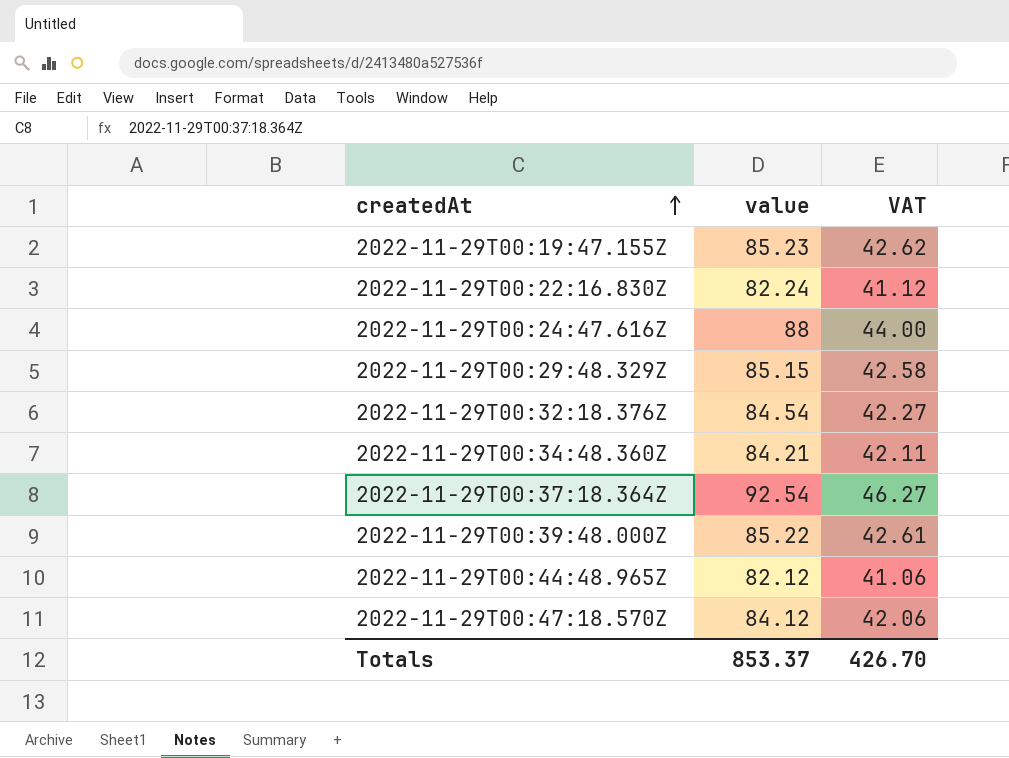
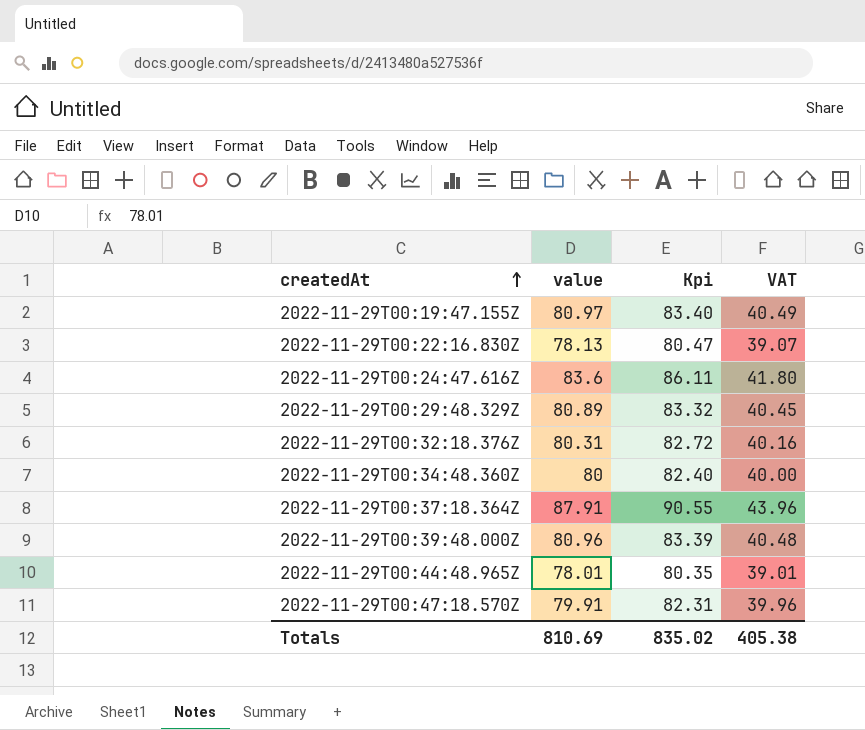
column Kpi | formula: none -> [value] * 1.03
2022-11-29T00:19:47.155Z | value: 85.23 -> 80.97
2022-11-29T00:19:47.155Z | VAT: 42.62 -> 40.49
2022-11-29T00:22:16.830Z | value: 82.24 -> 78.13
2022-11-29T00:22:16.830Z | VAT: 41.12 -> 39.07
2022-11-29T00:24:47.616Z | value: 88 -> 83.6
2022-11-29T00:24:47.616Z | VAT: 44.00 -> 41.80
2022-11-29T00:29:48.329Z | value: 85.15 -> 80.89
2022-11-29T00:29:48.329Z | VAT: 42.58 -> 40.45
2022-11-29T00:32:18.376Z | value: 84.54 -> 80.31
2022-11-29T00:32:18.376Z | VAT: 42.27 -> 40.16
2022-11-29T00:34:48.360Z | value: 84.21 -> 80
2022-11-29T00:34:48.360Z | VAT: 42.11 -> 40.00
2022-11-29T00:37:18.364Z | value: 92.54 -> 87.91
2022-11-29T00:37:18.364Z | VAT: 46.27 -> 43.96
2022-11-29T00:39:48.000Z | value: 85.22 -> 80.96
2022-11-29T00:39:48.000Z | VAT: 42.61 -> 40.48
2022-11-29T00:44:48.965Z | value: 82.12 -> 78.01
2022-11-29T00:44:48.965Z | VAT: 41.06 -> 39.01
2022-11-29T00:47:18.570Z | value: 84.12 -> 79.91
2022-11-29T00:47:18.570Z | VAT: 42.06 -> 39.96
Totals | value: 853.37 -> 810.69
Totals | VAT: 426.70 -> 405.38

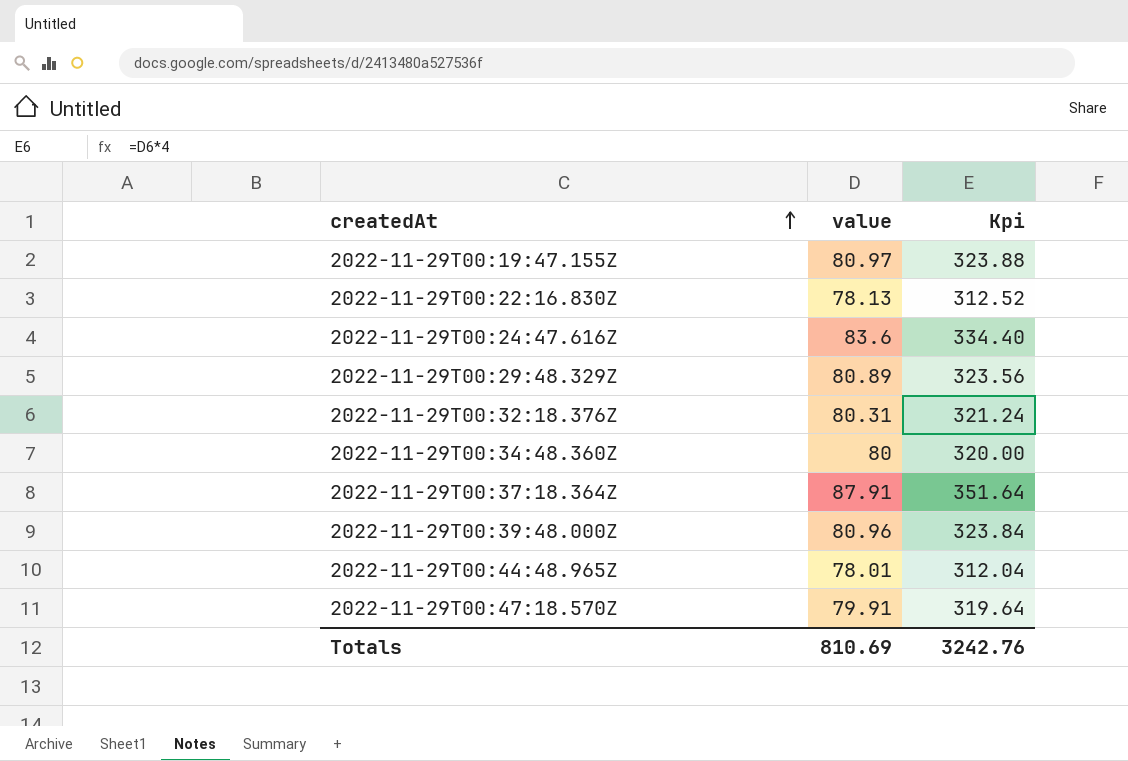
column VAT | formula: [value] * 0.5 -> none
column Kpi | formula: [value] * 1.03 -> [value] * 4
Totals | Kpi: 835.02 -> 3242.76

